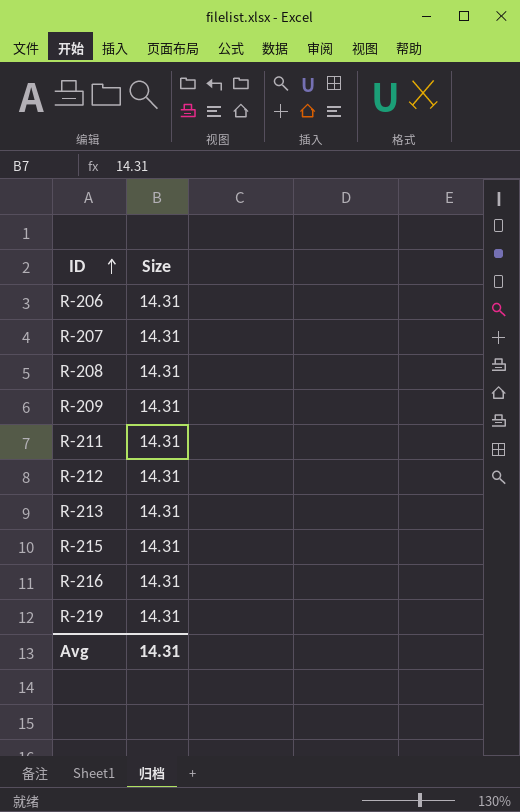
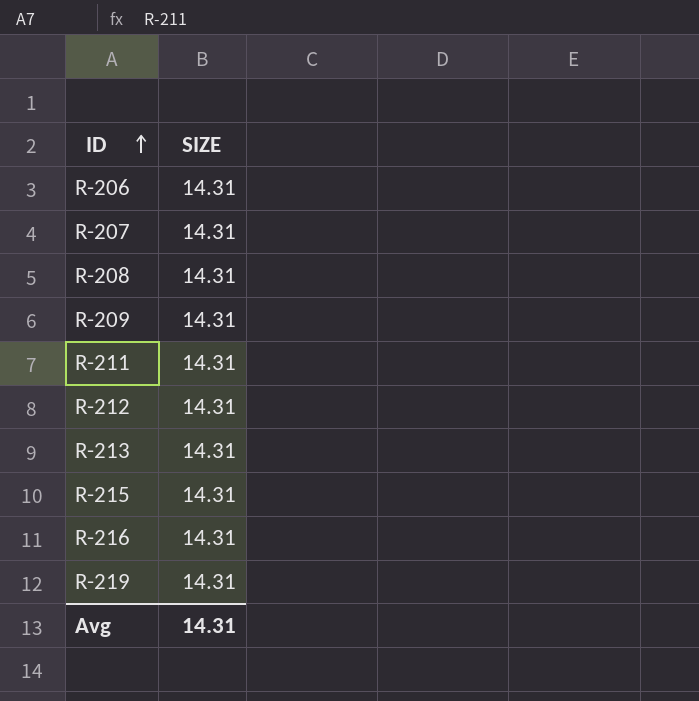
column name: Size -> SIZE

